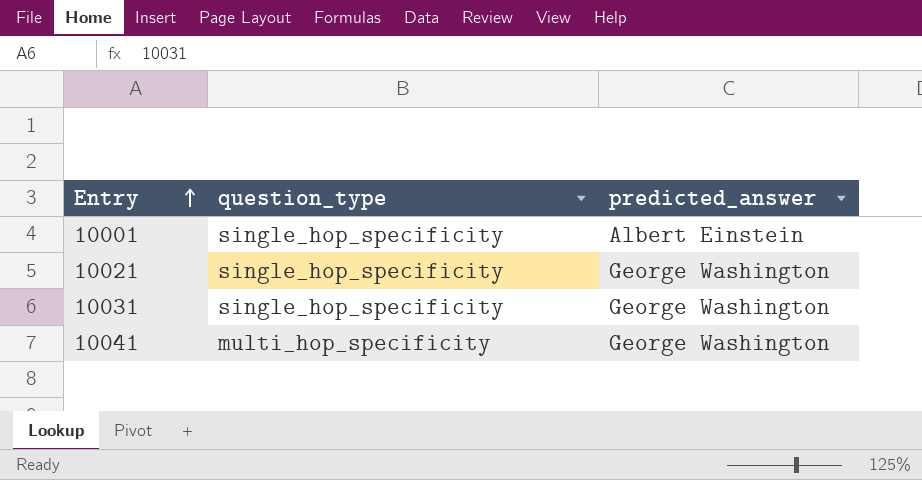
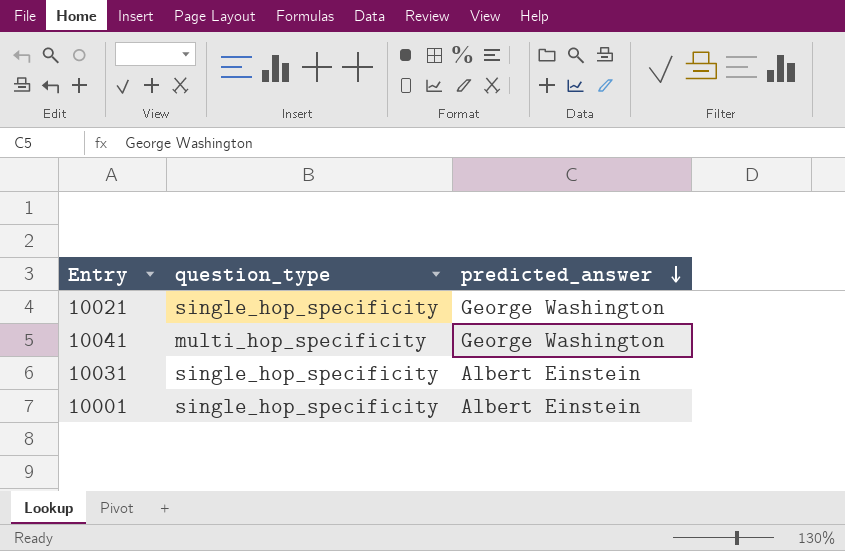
row order: Entry ascending -> predicted_answer descending
10031 | predicted_answer: George Washington -> Albert Einstein

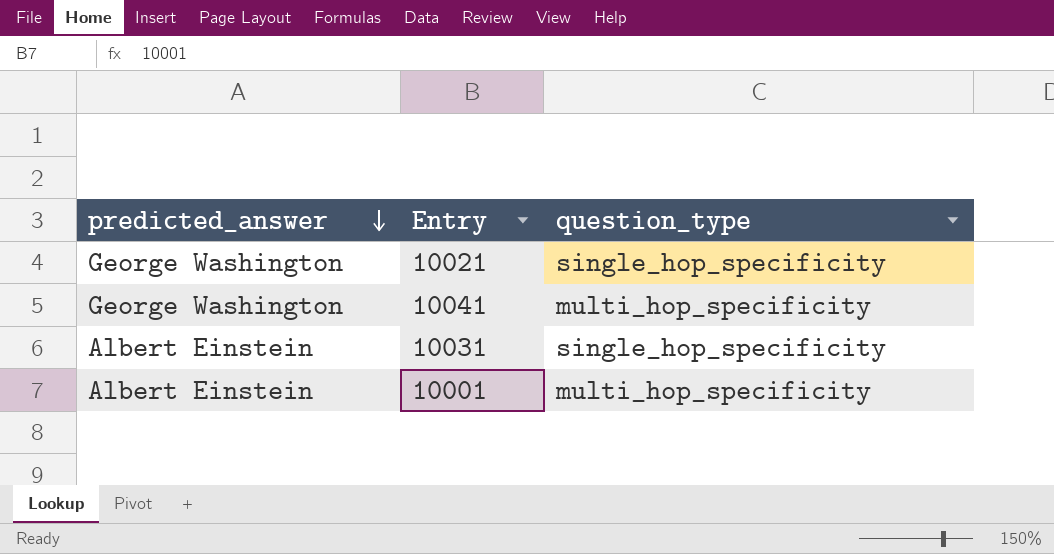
column predicted_answer | position: 3 -> 1
10001 | question_type: single_hop_specificity -> multi_hop_specificity

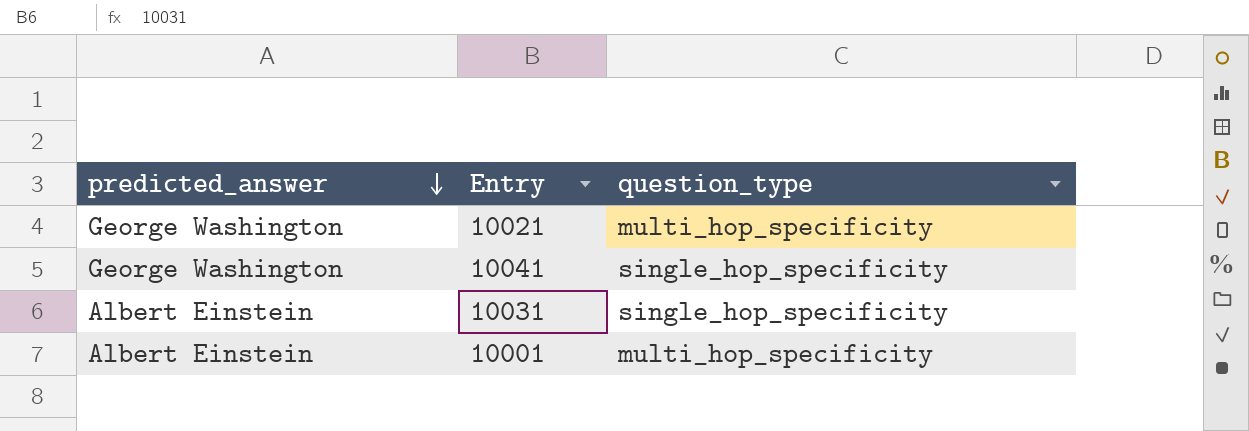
10021 | question_type: single_hop_specificity -> multi_hop_specificity
10041 | question_type: multi_hop_specificity -> single_hop_specificity

